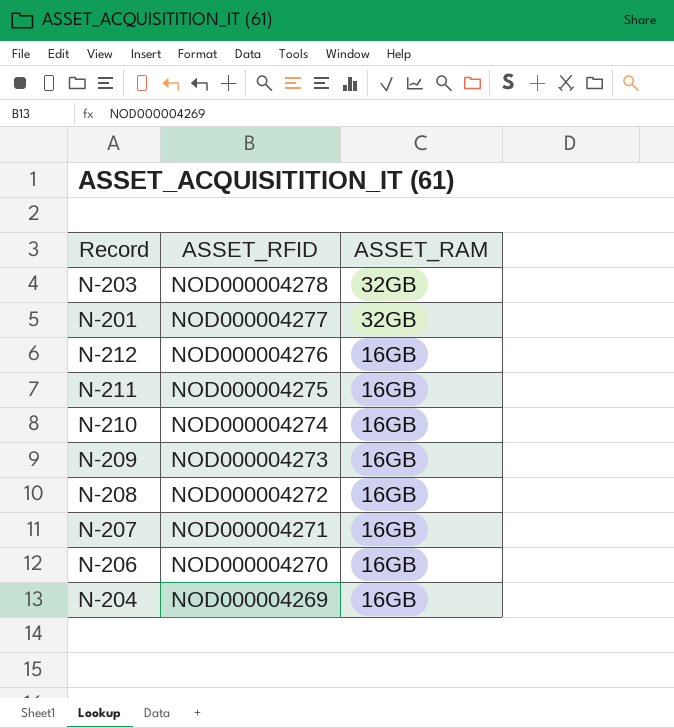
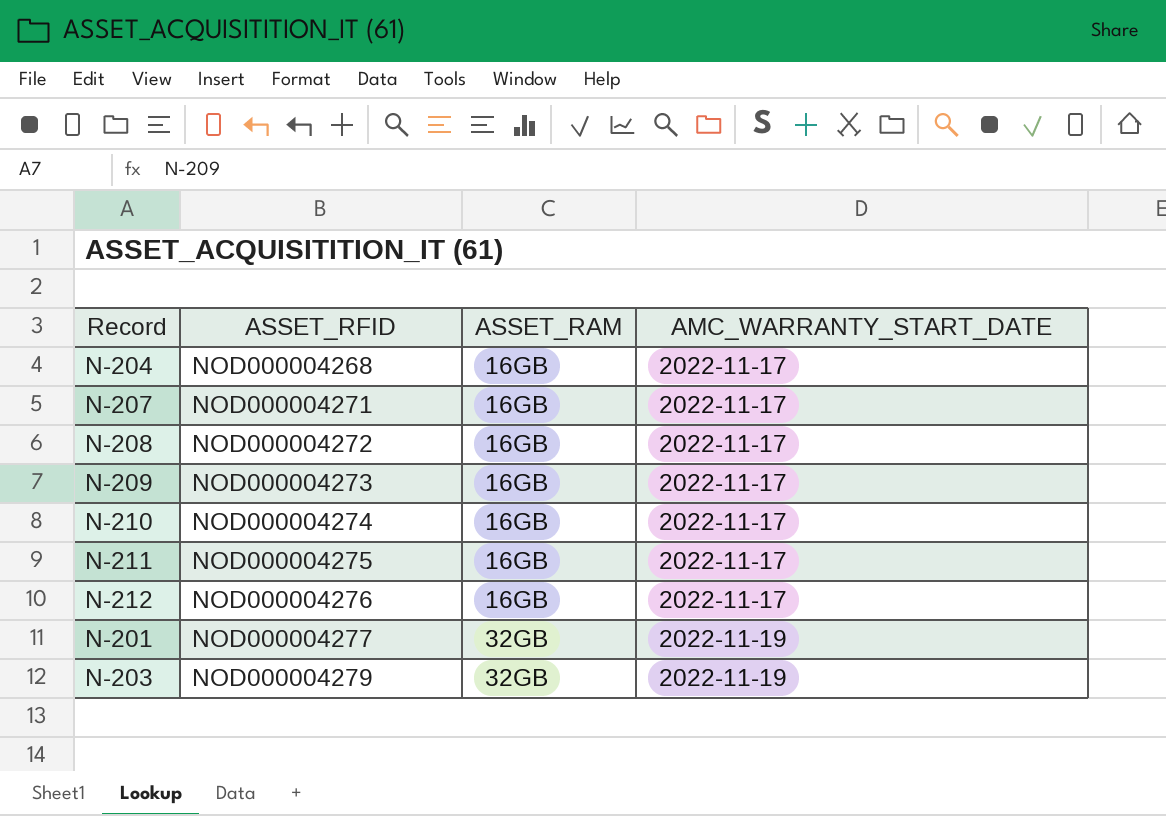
row order: ASSET_RFID descending -> ASSET_RFID ascending
column AMC_WARRANTY_START_DATE | position: none -> 4
row N-206: NOD000004270 | 16GB -> none
N-204 | ASSET_RFID: NOD000004269 -> NOD000004268
N-203 | ASSET_RFID: NOD000004278 -> NOD000004279

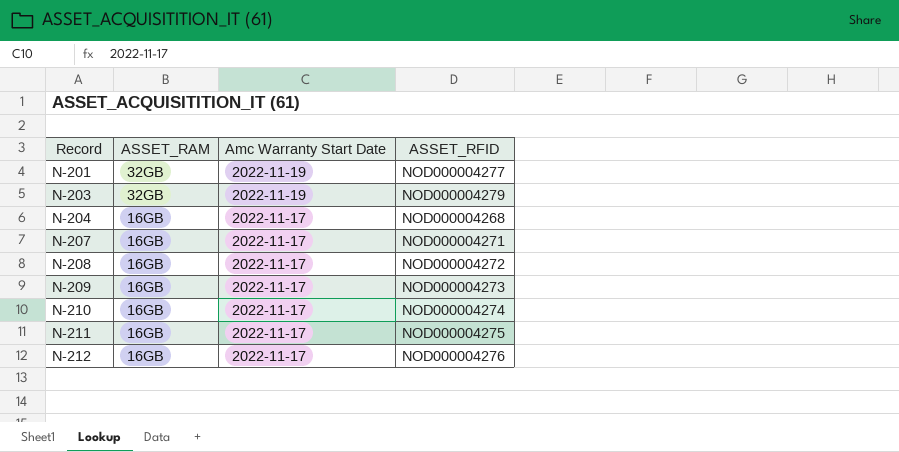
row order: ASSET_RFID ascending -> Record ascending
column name: AMC_WARRANTY_START_DATE -> Amc Warranty Start Date
column ASSET_RFID | position: 2 -> 4

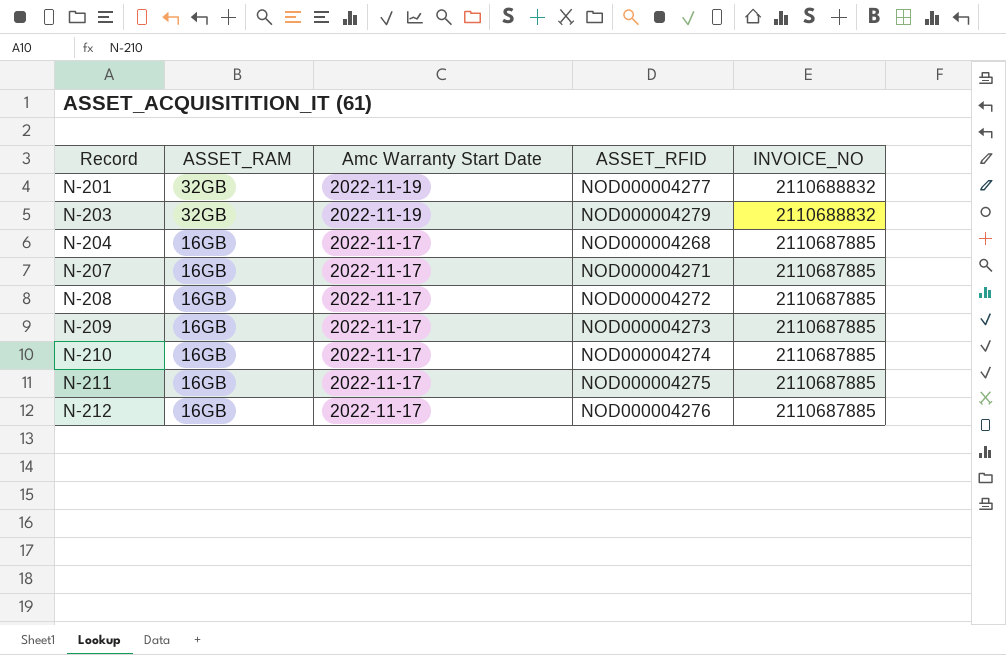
column INVOICE_NO | position: none -> 5

